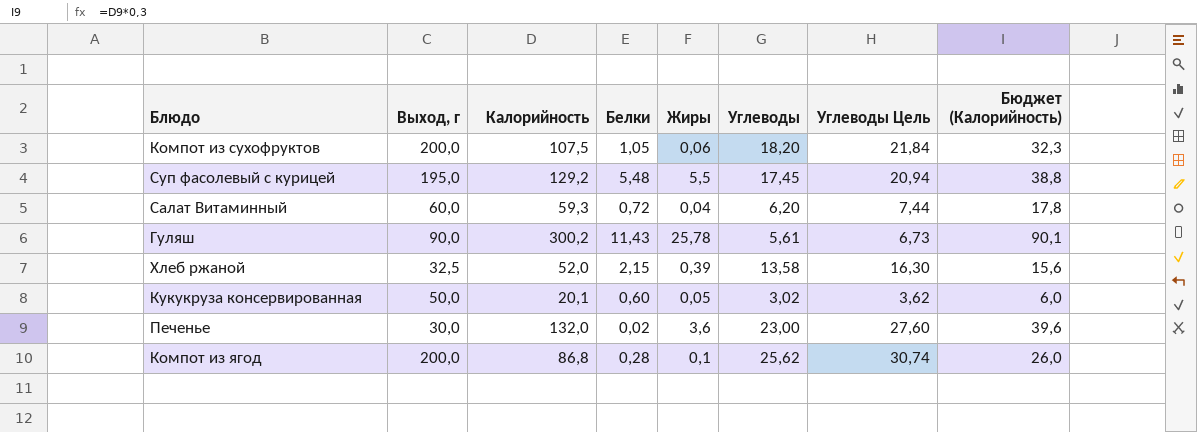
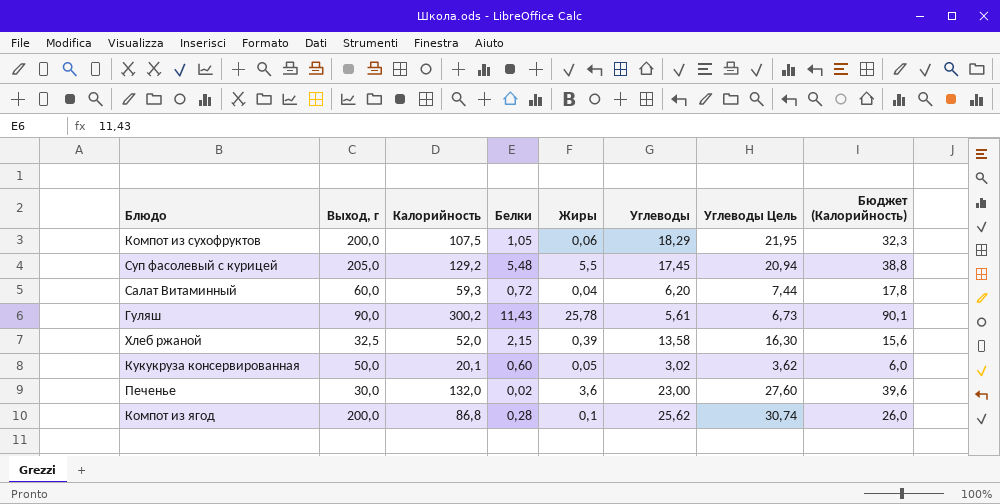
Компот из сухофруктов | Углеводы: 18,20 -> 18,29
Компот из сухофруктов | Углеводы Цель: 21,84 -> 21,95
Суп фасолевый с курицей | Выход, г: 195,0 -> 205,0

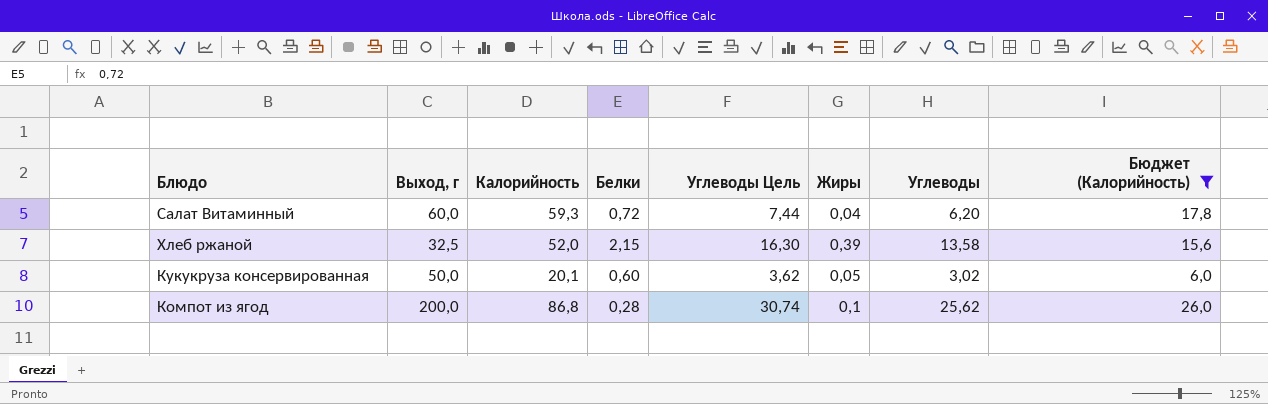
filter: none -> Бюджет (Калорийность) <= 26,0
column Углеводы Цель | position: 7 -> 5

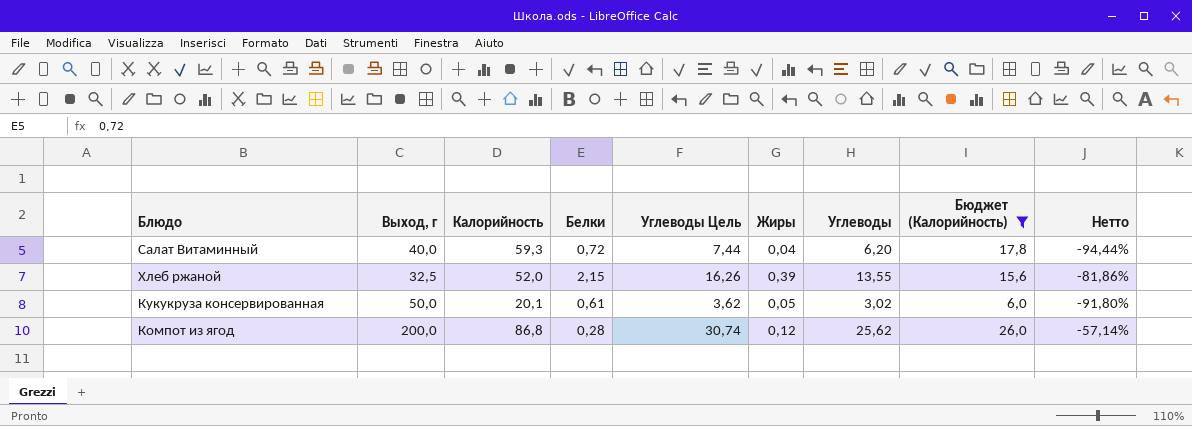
column Нетто | formula: none -> ([Жиры] - [Белки]) / [Белки]
Салат Витаминный | Выход, г: 60,0 -> 40,0
Хлеб ржаной | Углеводы Цель: 16,30 -> 16,26
Хлеб ржаной | Углеводы: 13,58 -> 13,55
Кукукруза консервированная | Белки: 0,60 -> 0,61
Компот из ягод | Жиры: 0,1 -> 0,12

